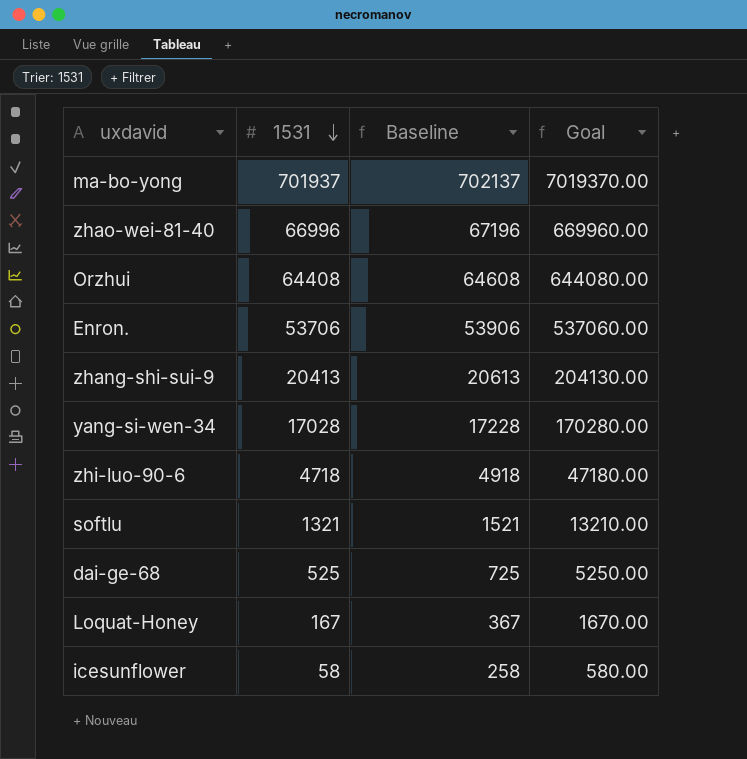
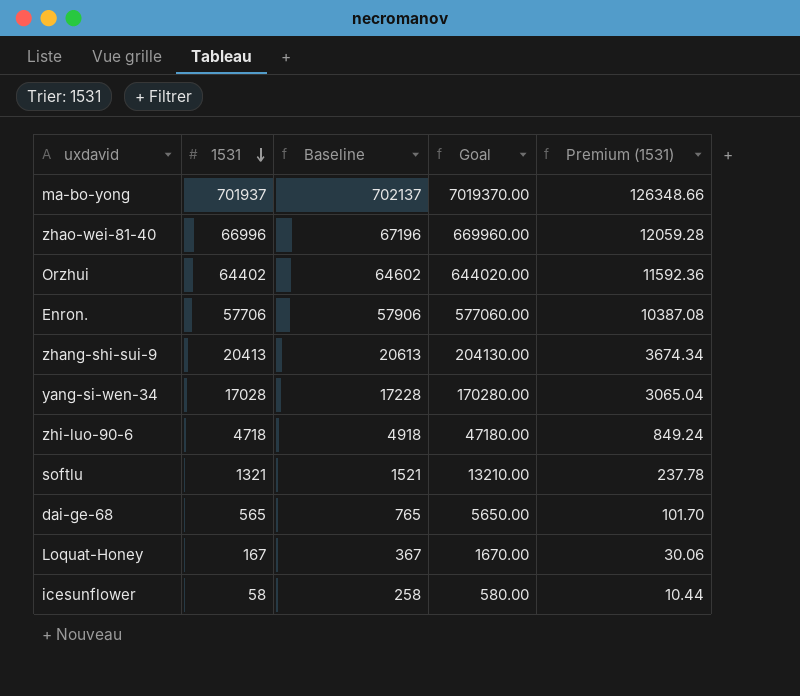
column Premium (1531) | formula: none -> [1531] * 0.18
Orzhui | 1531: 64408 -> 64402
Orzhui | Baseline: 64608 -> 64602
Orzhui | Goal: 644080.00 -> 644020.00
Enron. | 1531: 53706 -> 57706
Enron. | Baseline: 53906 -> 57906
Enron. | Goal: 537060.00 -> 577060.00
dai-ge-68 | 1531: 525 -> 565
dai-ge-68 | Baseline: 725 -> 765
dai-ge-68 | Goal: 5250.00 -> 5650.00

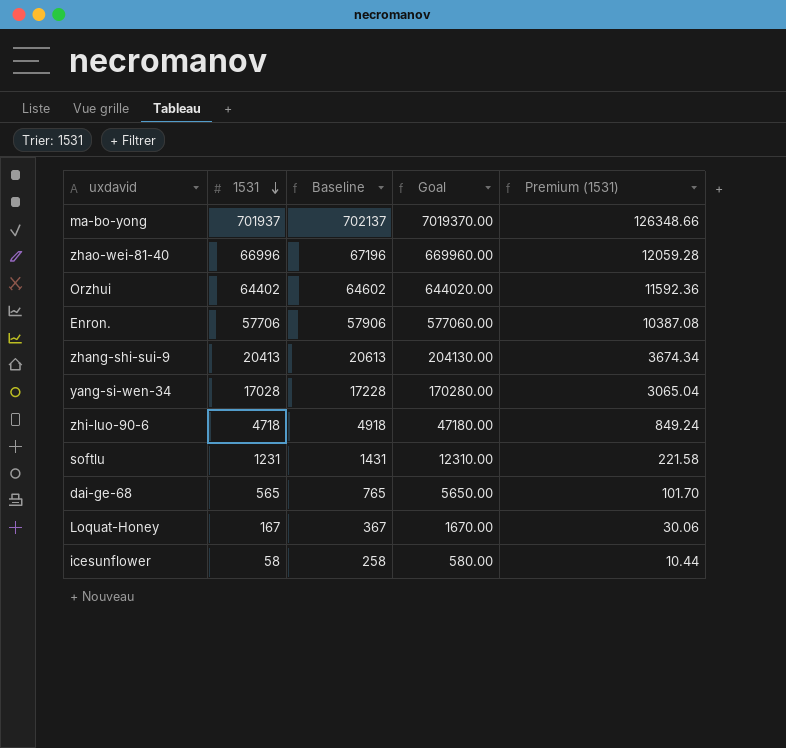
softlu | 1531: 1321 -> 1231
softlu | Baseline: 1521 -> 1431
softlu | Goal: 13210.00 -> 12310.00
softlu | Premium (1531): 237.78 -> 221.58

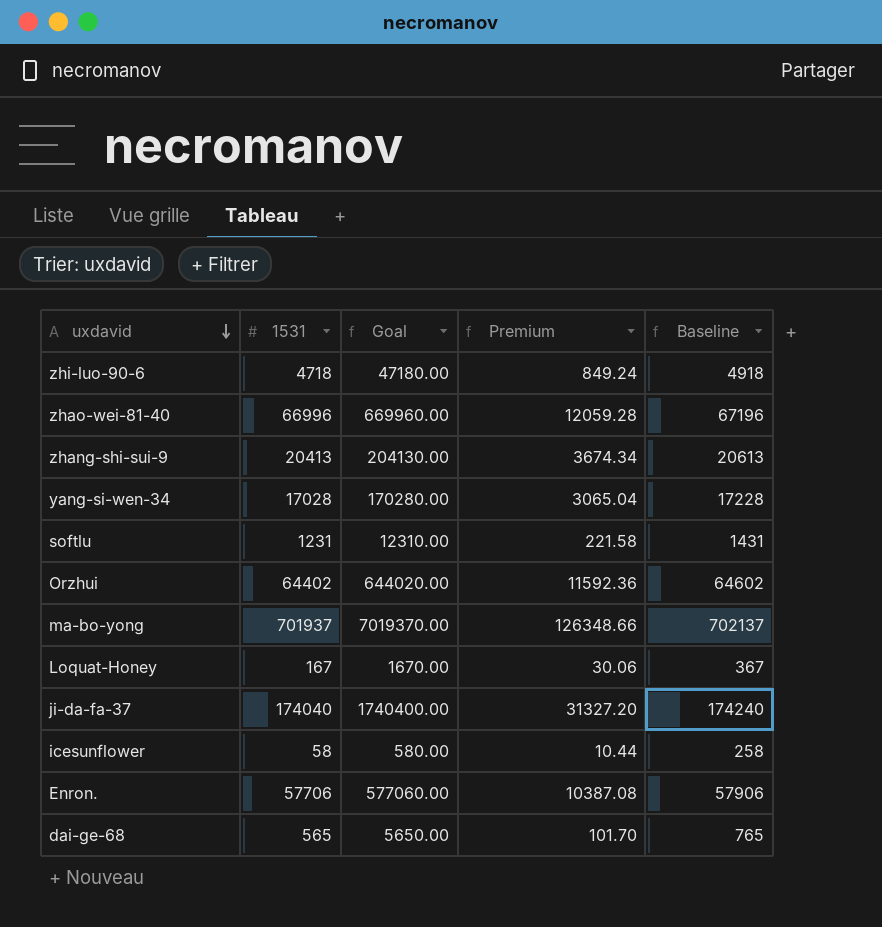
row order: 1531 descending -> uxdavid descending
column name: Premium (1531) -> Premium
column Baseline | position: 3 -> 5
row ji-da-fa-37: none -> 174040 | 1740400.00 | 31327.20 | 174240

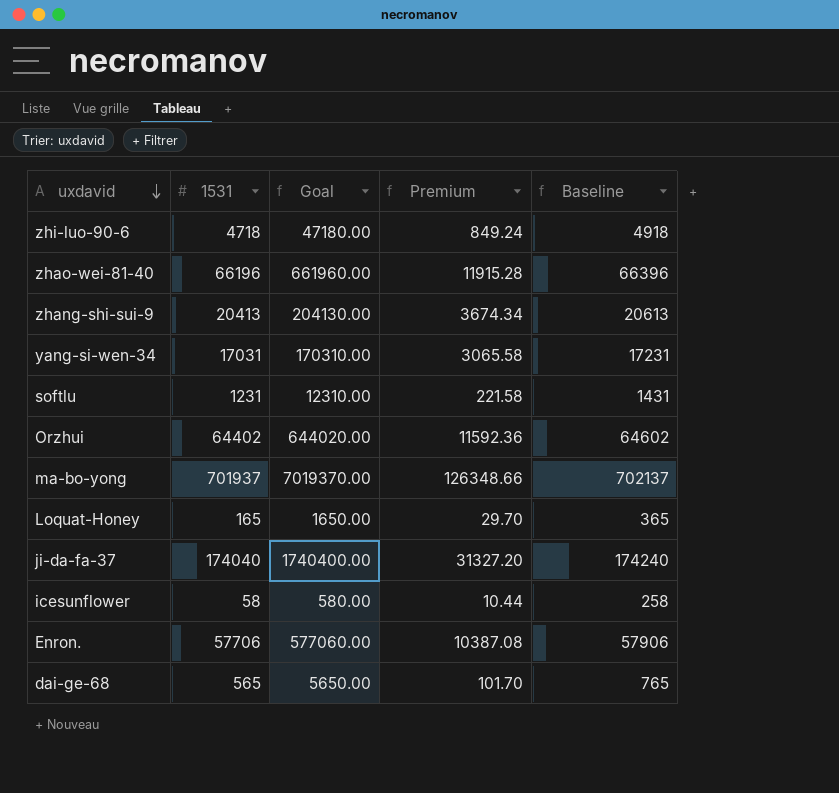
zhao-wei-81-40 | 1531: 66996 -> 66196
zhao-wei-81-40 | Goal: 669960.00 -> 661960.00
zhao-wei-81-40 | Premium: 12059.28 -> 11915.28
zhao-wei-81-40 | Baseline: 67196 -> 66396
yang-si-wen-34 | 1531: 17028 -> 17031
yang-si-wen-34 | Goal: 170280.00 -> 170310.00
yang-si-wen-34 | Premium: 3065.04 -> 3065.58
yang-si-wen-34 | Baseline: 17228 -> 17231
Loquat-Honey | 1531: 167 -> 165
Loquat-Honey | Goal: 1670.00 -> 1650.00
Loquat-Honey | Premium: 30.06 -> 29.70
Loquat-Honey | Baseline: 367 -> 365

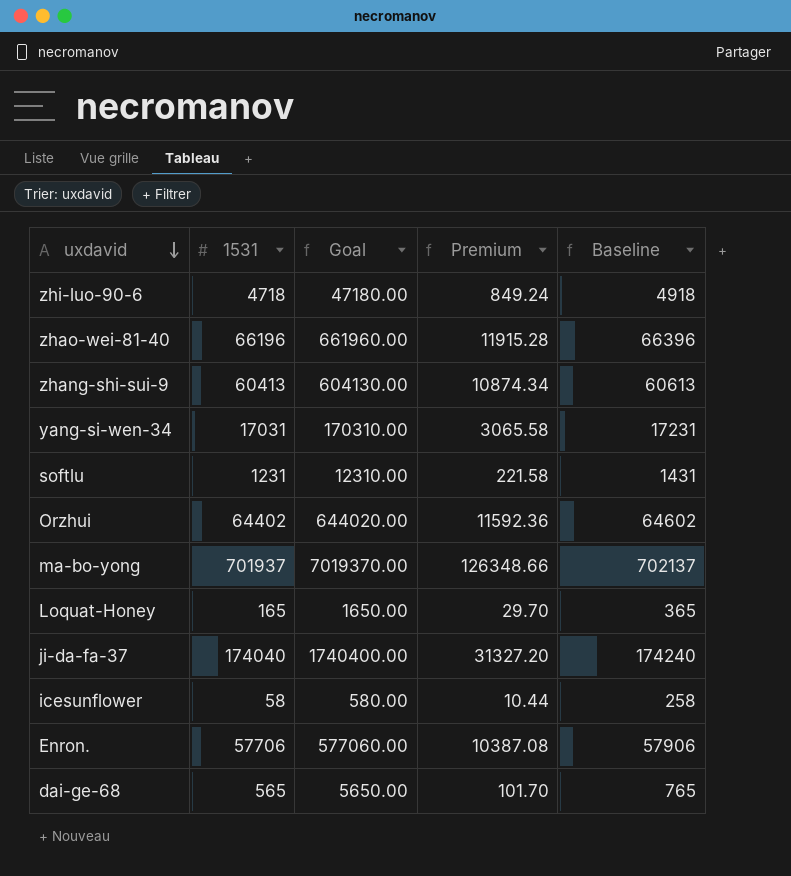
zhang-shi-sui-9 | 1531: 20413 -> 60413
zhang-shi-sui-9 | Goal: 204130.00 -> 604130.00
zhang-shi-sui-9 | Premium: 3674.34 -> 10874.34
zhang-shi-sui-9 | Baseline: 20613 -> 60613

